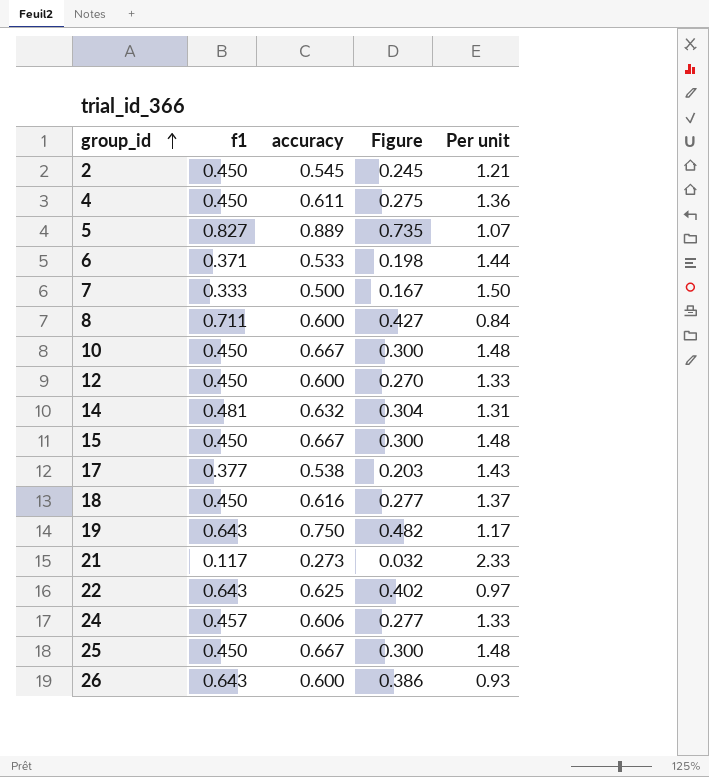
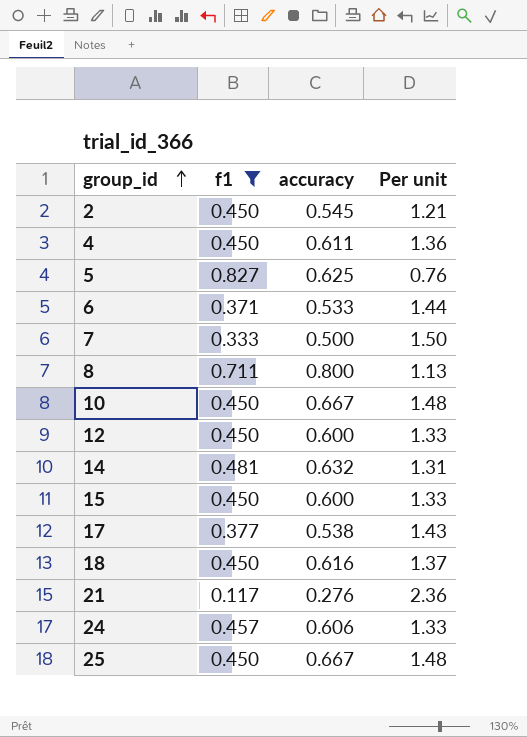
filter: none -> f1 != 0.643
column Figure | formula: [f1] * [accuracy] -> none
5 | accuracy: 0.889 -> 0.625
5 | Per unit: 1.07 -> 0.76
8 | accuracy: 0.600 -> 0.800
8 | Per unit: 0.84 -> 1.13
15 | accuracy: 0.667 -> 0.600
15 | Per unit: 1.48 -> 1.33
21 | accuracy: 0.273 -> 0.276
21 | Per unit: 2.33 -> 2.36

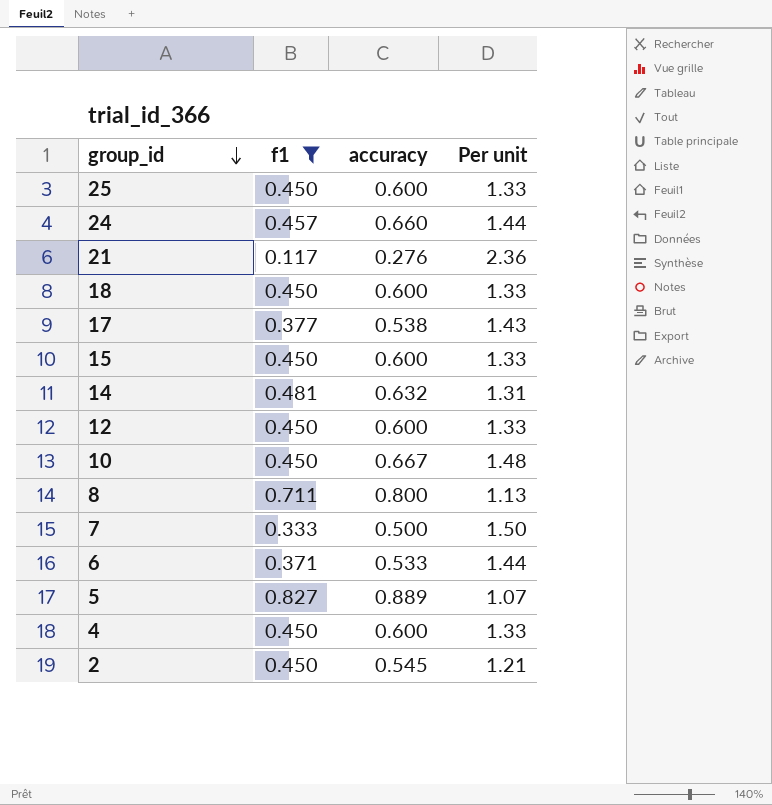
row order: group_id ascending -> group_id descending
25 | accuracy: 0.667 -> 0.600
25 | Per unit: 1.48 -> 1.33
24 | accuracy: 0.606 -> 0.660
24 | Per unit: 1.33 -> 1.44
18 | accuracy: 0.616 -> 0.600
18 | Per unit: 1.37 -> 1.33
5 | accuracy: 0.625 -> 0.889
5 | Per unit: 0.76 -> 1.07
4 | accuracy: 0.611 -> 0.600
4 | Per unit: 1.36 -> 1.33

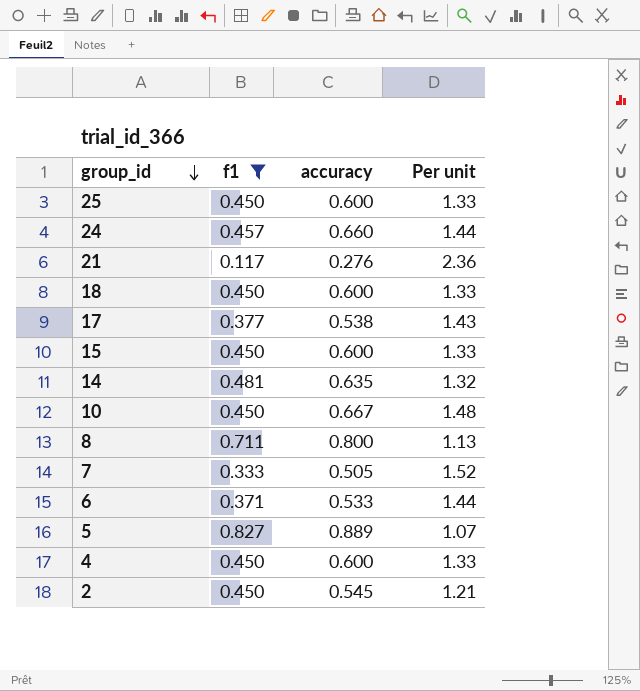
row 12: 0.450 | 0.600 | 1.33 -> none
14 | accuracy: 0.632 -> 0.635
14 | Per unit: 1.31 -> 1.32
7 | accuracy: 0.500 -> 0.505
7 | Per unit: 1.50 -> 1.52

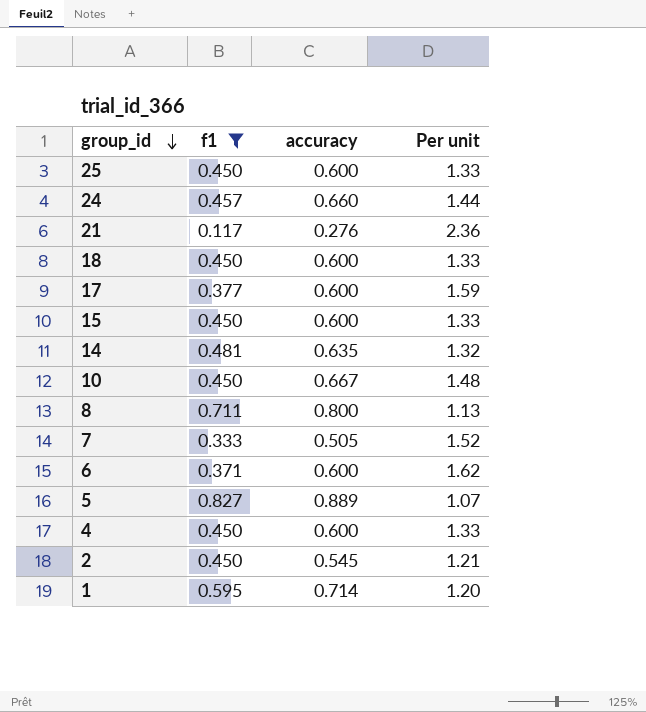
17 | accuracy: 0.538 -> 0.600
17 | Per unit: 1.43 -> 1.59
6 | accuracy: 0.533 -> 0.600
6 | Per unit: 1.44 -> 1.62
row 1: none -> 0.595 | 0.714 | 1.20

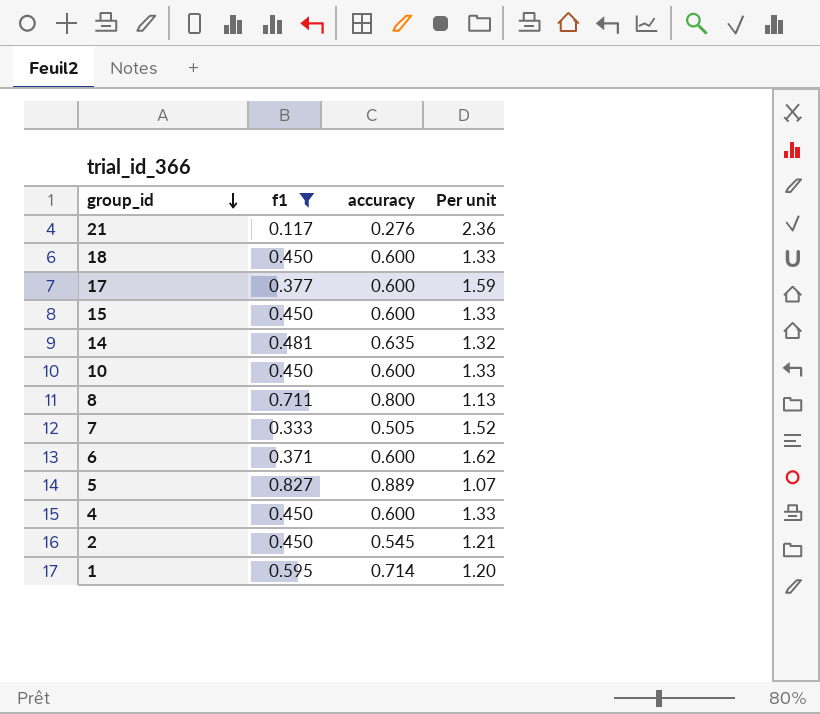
row 25: 0.450 | 0.600 | 1.33 -> none
row 24: 0.457 | 0.660 | 1.44 -> none
10 | accuracy: 0.667 -> 0.600
10 | Per unit: 1.48 -> 1.33

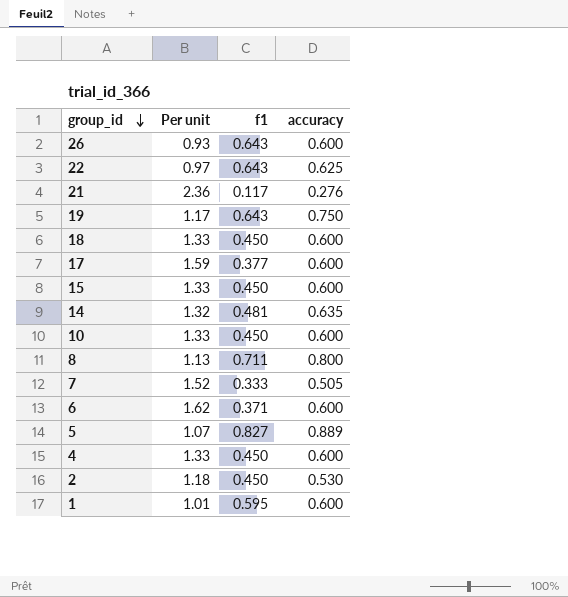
filter: f1 != 0.643 -> none
column Per unit | position: 4 -> 2
2 | Per unit: 1.21 -> 1.18
2 | accuracy: 0.545 -> 0.530
1 | Per unit: 1.20 -> 1.01
1 | accuracy: 0.714 -> 0.600

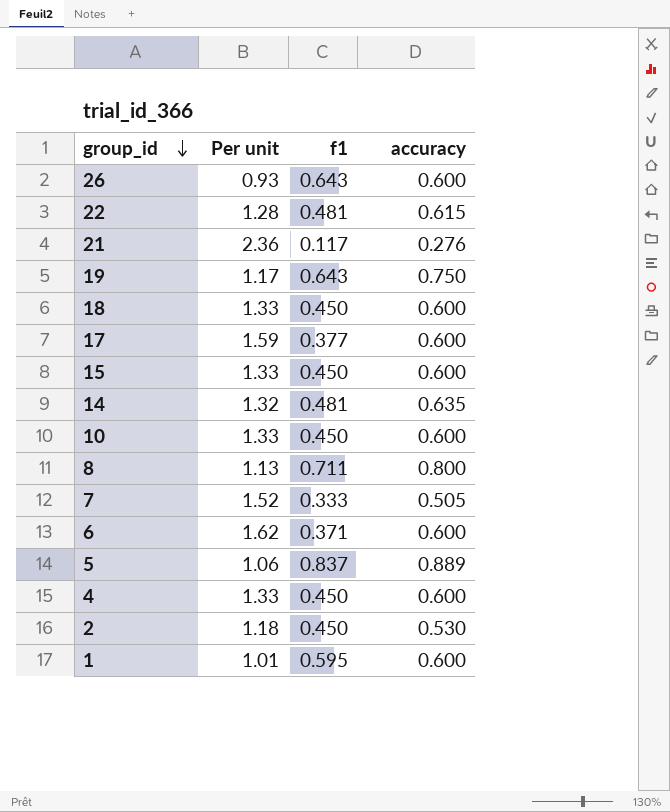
22 | Per unit: 0.97 -> 1.28
22 | f1: 0.643 -> 0.481
22 | accuracy: 0.625 -> 0.615
5 | Per unit: 1.07 -> 1.06
5 | f1: 0.827 -> 0.837

